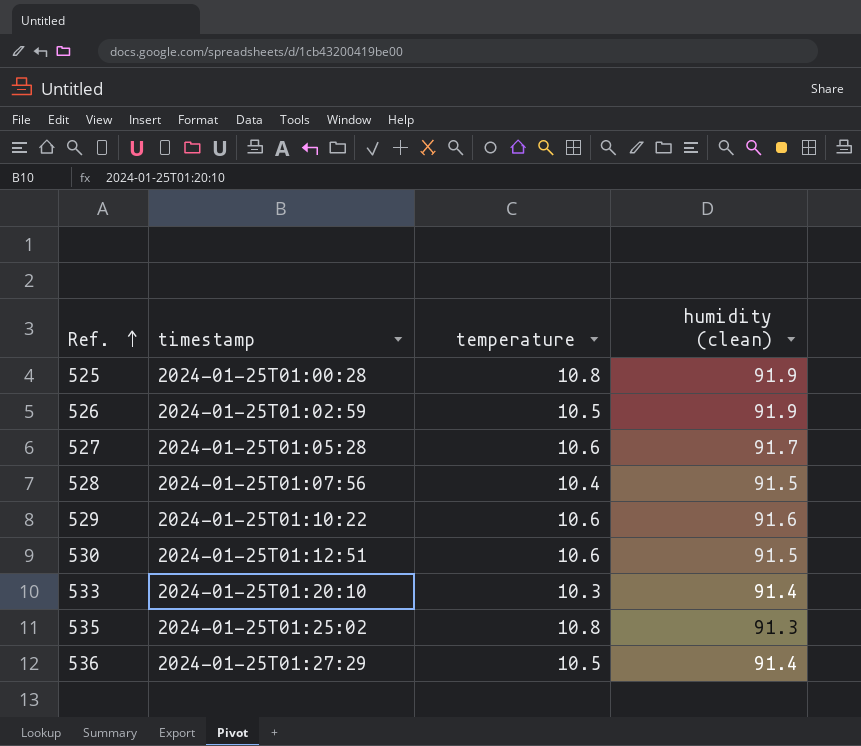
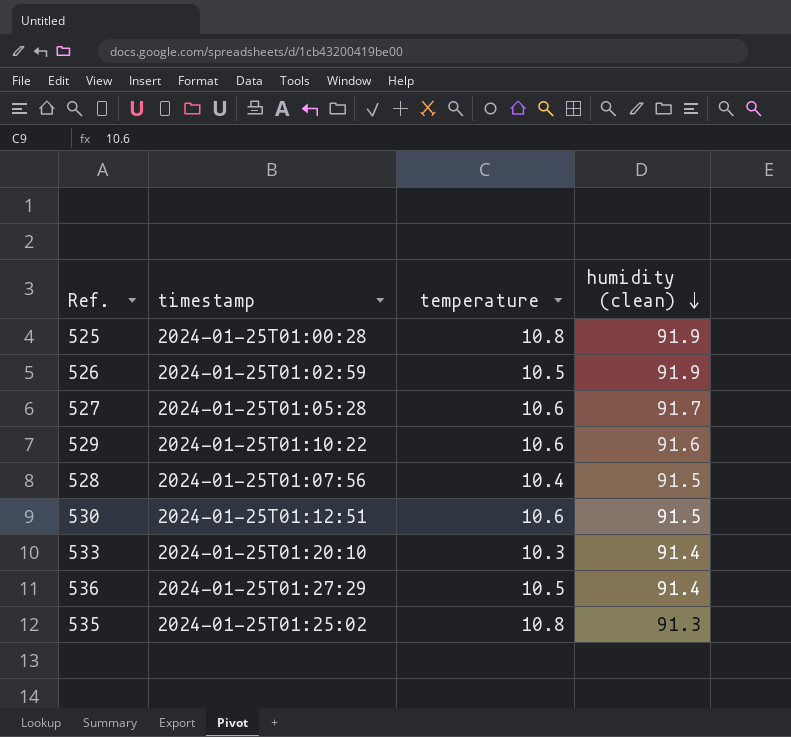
row order: Ref. ascending -> humidity (clean) descending

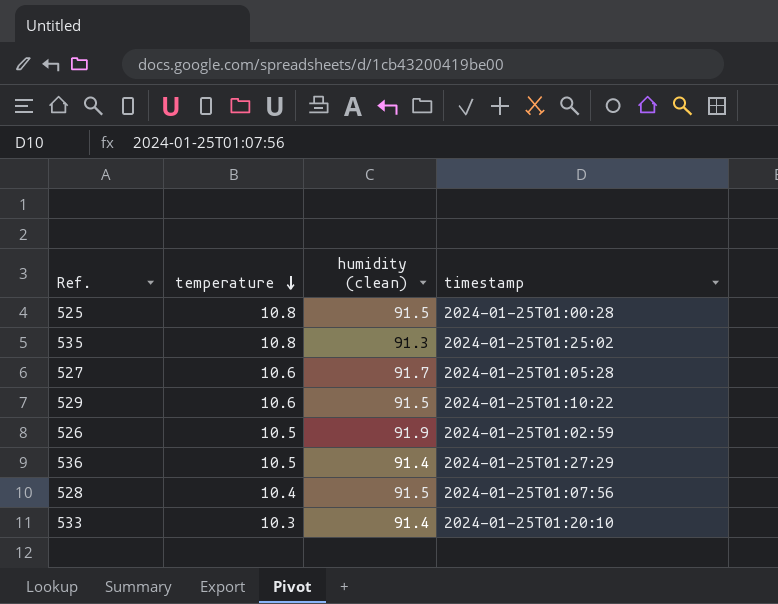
row order: humidity (clean) descending -> temperature descending
column timestamp | position: 2 -> 4
row 530: 2024-01-25T01:12:51 | 10.6 | 91.5 -> none
525 | humidity (clean): 91.9 -> 91.5
529 | humidity (clean): 91.6 -> 91.5

